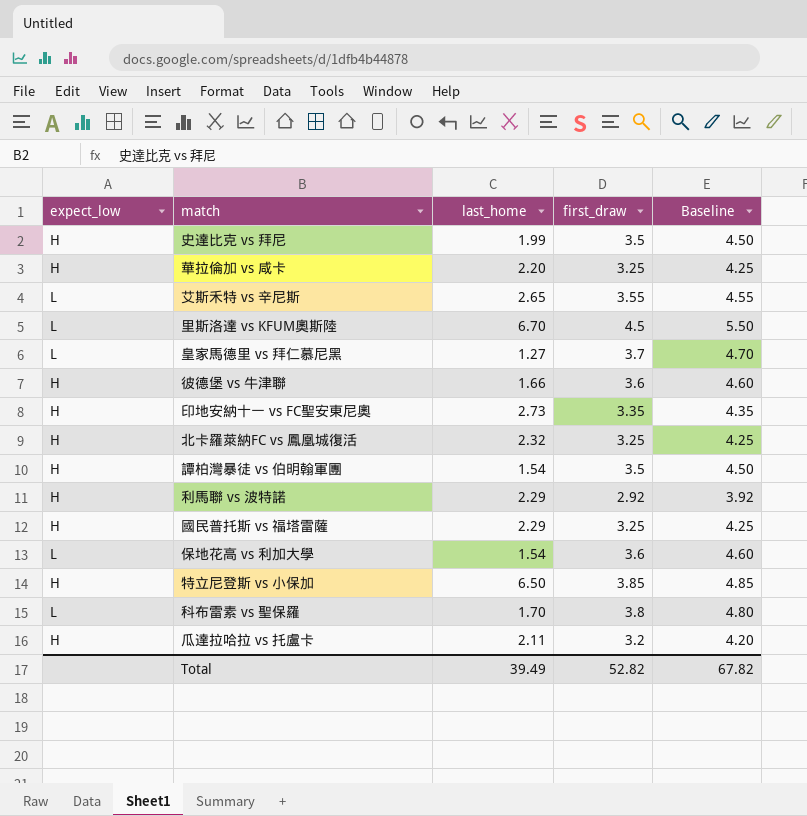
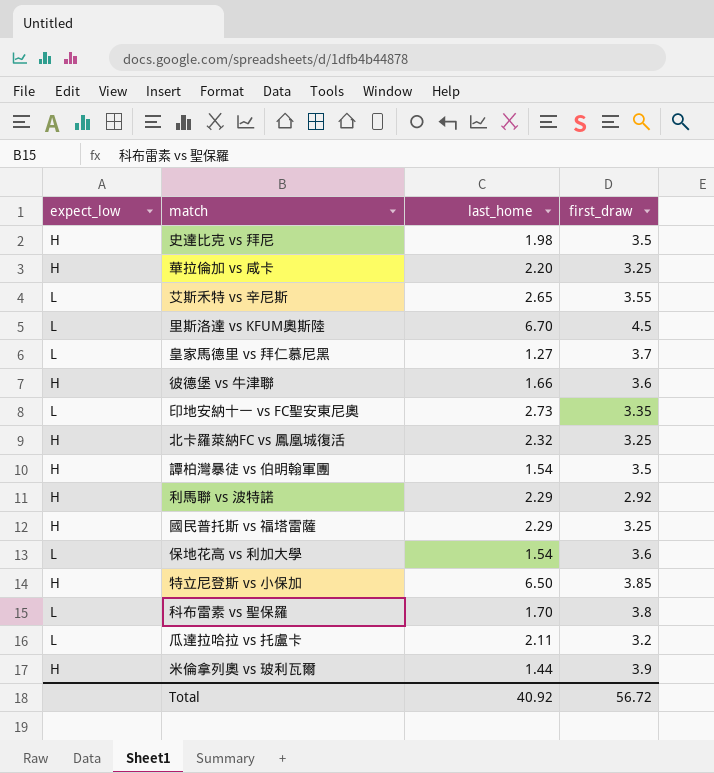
column Baseline | formula: [first_draw] + 1 -> none
史達比克 vs 拜尼 | last_home: 1.99 -> 1.98
印地安納十一 vs FC聖安東尼奧 | expect_low: H -> L
瓜達拉哈拉 vs 托盧卡 | expect_low: H -> L
row 米倫拿列奧 vs 玻利瓦爾: none -> H | 1.44 | 3.9
Total | last_home: 39.49 -> 40.92
Total | first_draw: 52.82 -> 56.72

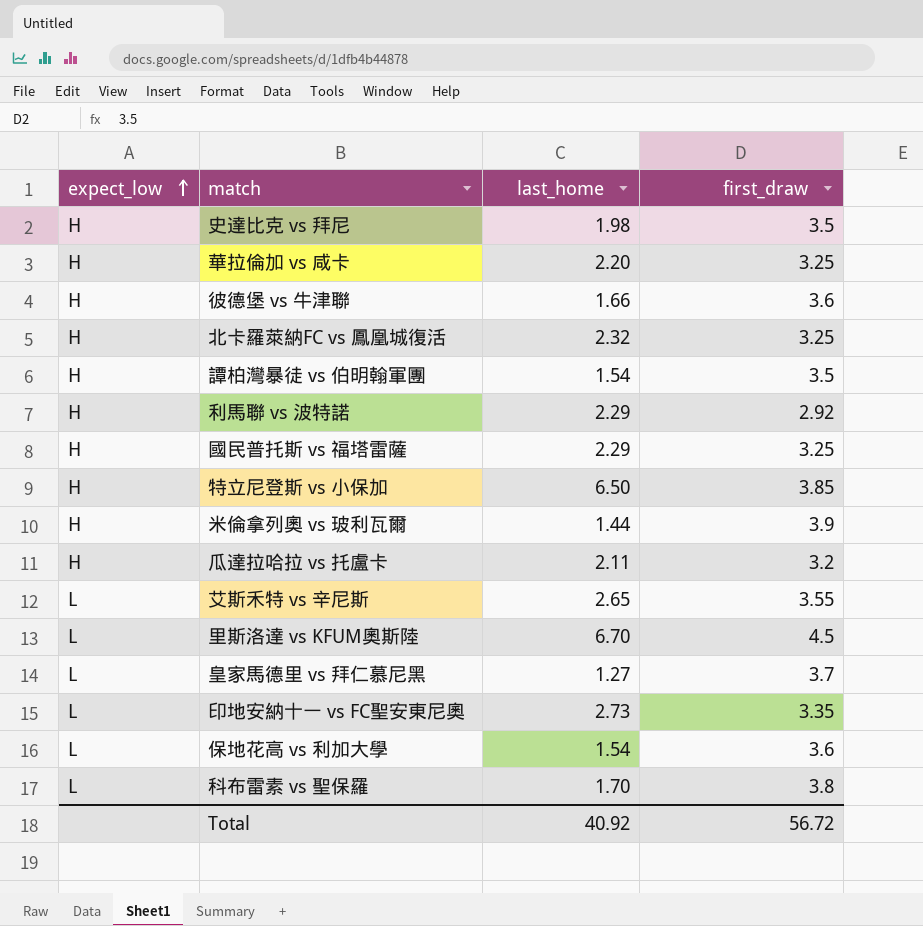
row order: none -> expect_low ascending
瓜達拉哈拉 vs 托盧卡 | expect_low: L -> H

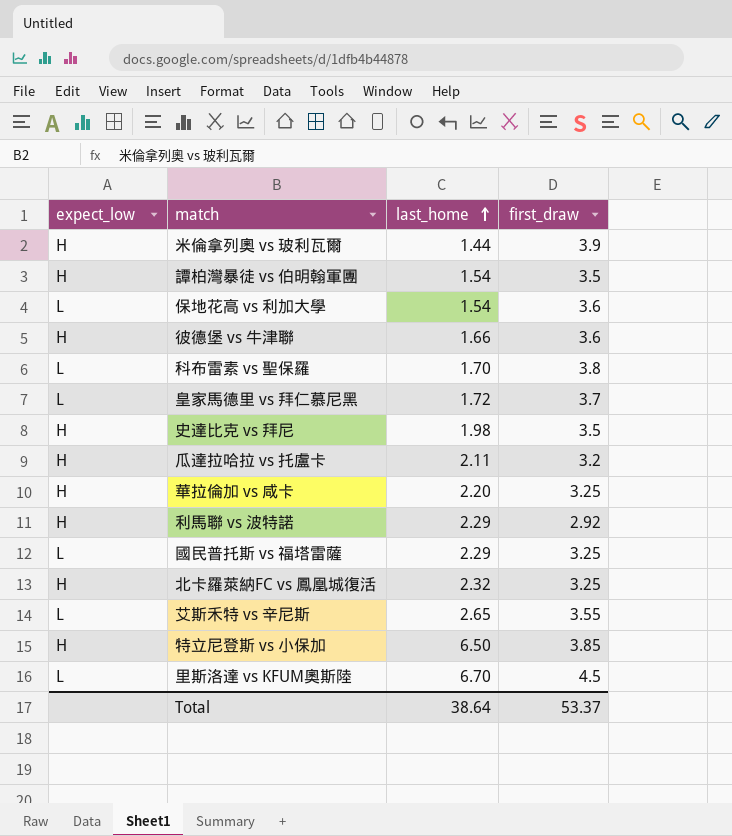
row order: expect_low ascending -> last_home ascending
row 印地安納十一 vs FC聖安東尼奧: L | 2.73 | 3.35 -> none
皇家馬德里 vs 拜仁慕尼黑 | last_home: 1.27 -> 1.72
國民普托斯 vs 福塔雷薩 | expect_low: H -> L
Total | last_home: 40.92 -> 38.64
Total | first_draw: 56.72 -> 53.37

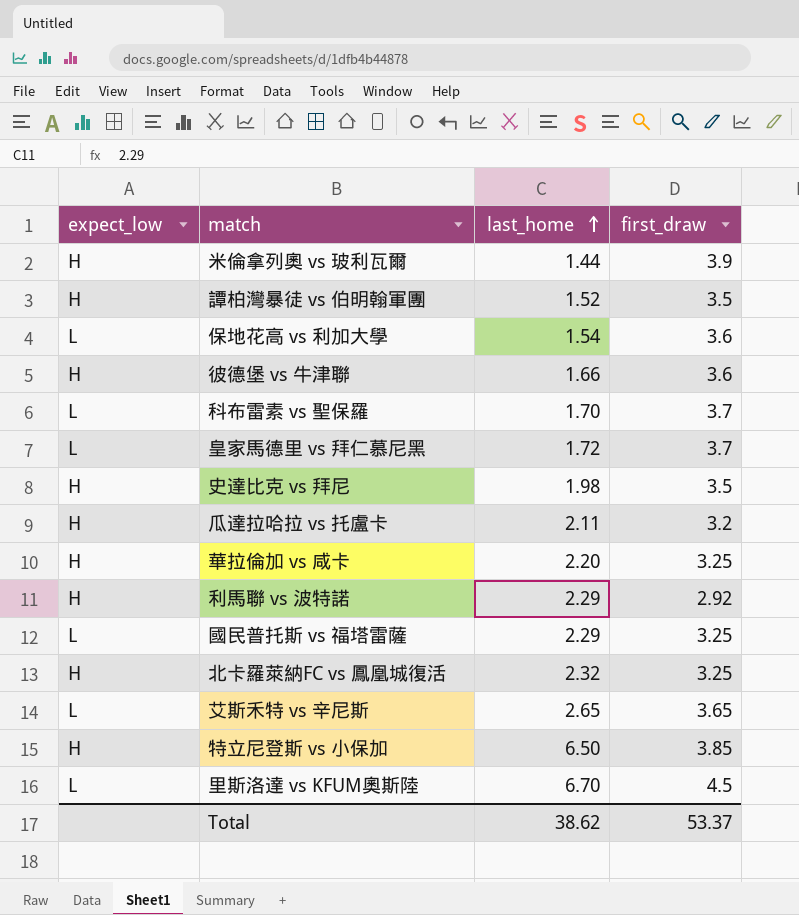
譚柏灣暴徒 vs 伯明翰軍團 | last_home: 1.54 -> 1.52
科布雷素 vs 聖保羅 | first_draw: 3.8 -> 3.7
艾斯禾特 vs 辛尼斯 | first_draw: 3.55 -> 3.65
Total | last_home: 38.64 -> 38.62

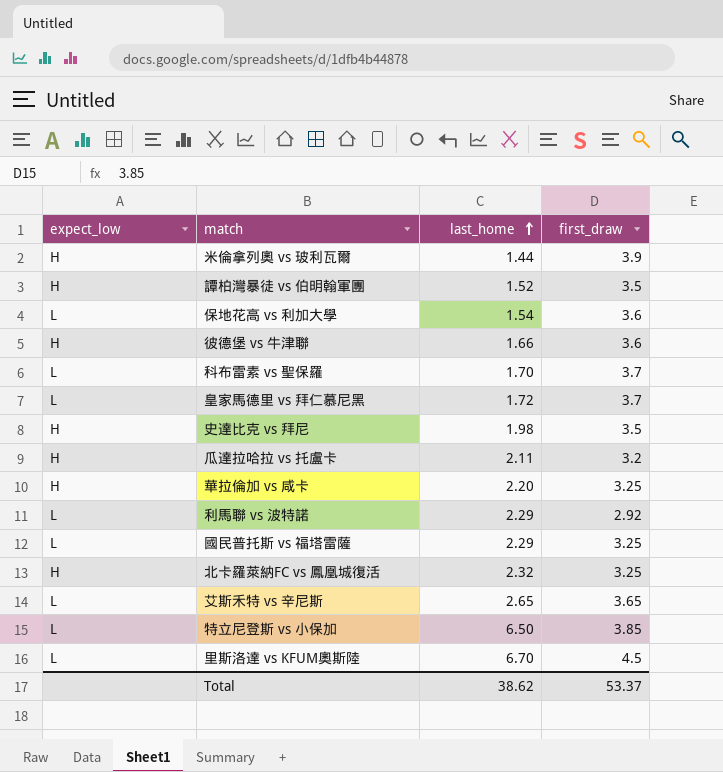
利馬聯 vs 波特諾 | expect_low: H -> L
特立尼登斯 vs 小保加 | expect_low: H -> L

